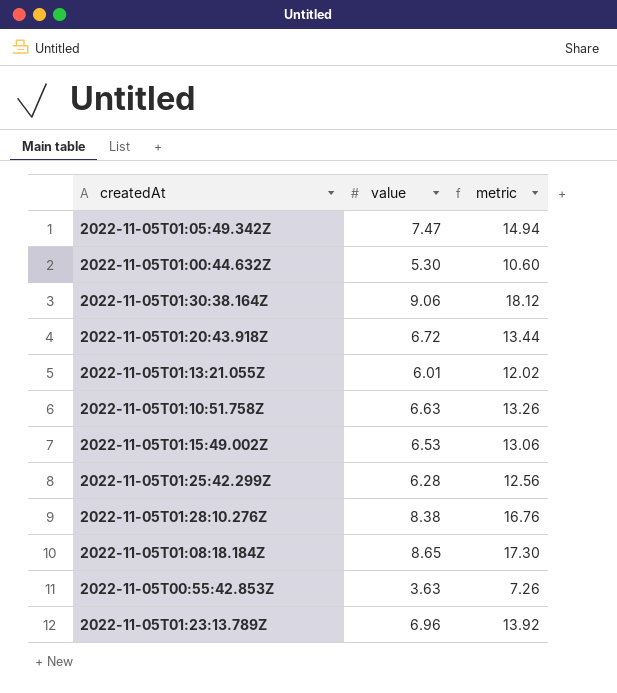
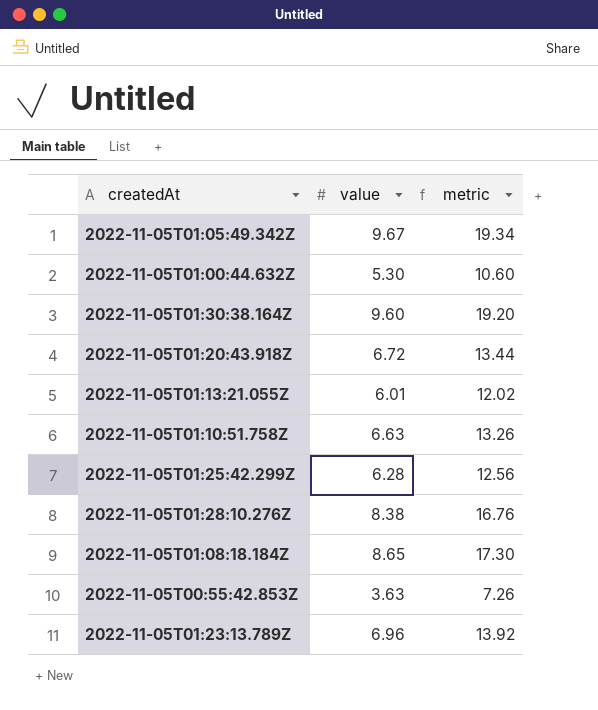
row 2022-11-05T01:15:49.002Z: 6.53 | 13.06 -> none
2022-11-05T01:05:49.342Z | value: 7.47 -> 9.67
2022-11-05T01:05:49.342Z | metric: 14.94 -> 19.34
2022-11-05T01:30:38.164Z | value: 9.06 -> 9.60
2022-11-05T01:30:38.164Z | metric: 18.12 -> 19.20

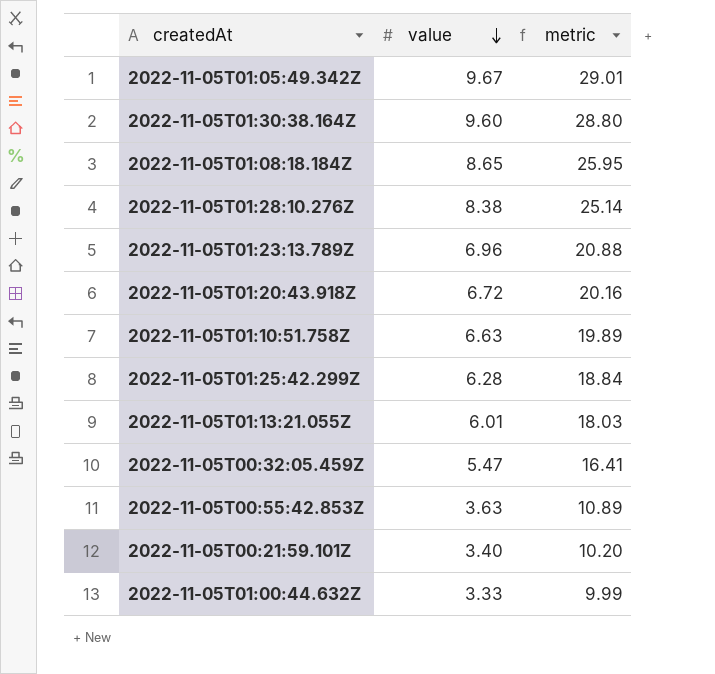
row order: none -> value descending
column metric | formula: [value] * 2 -> [value] * 3
row 2022-11-05T00:32:05.459Z: none -> 5.47 | 16.41
row 2022-11-05T00:21:59.101Z: none -> 3.40 | 10.20
2022-11-05T01:00:44.632Z | value: 5.30 -> 3.33

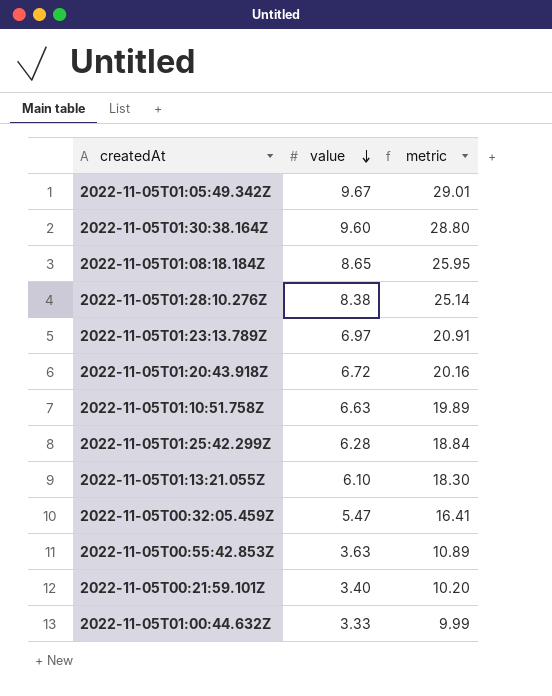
2022-11-05T01:23:13.789Z | value: 6.96 -> 6.97
2022-11-05T01:23:13.789Z | metric: 20.88 -> 20.91
2022-11-05T01:13:21.055Z | value: 6.01 -> 6.10
2022-11-05T01:13:21.055Z | metric: 18.03 -> 18.30

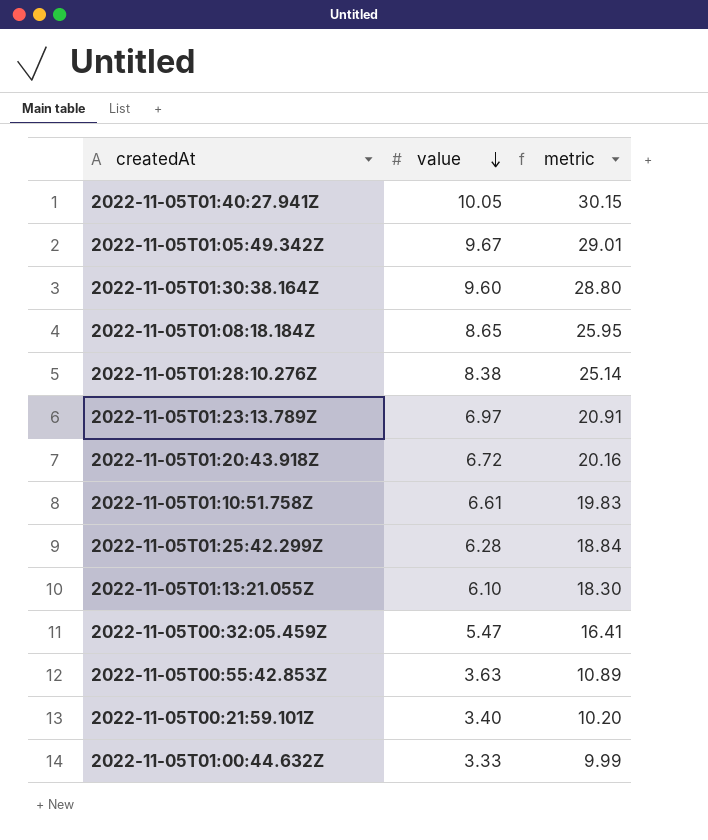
row 2022-11-05T01:40:27.941Z: none -> 10.05 | 30.15
2022-11-05T01:10:51.758Z | value: 6.63 -> 6.61
2022-11-05T01:10:51.758Z | metric: 19.89 -> 19.83

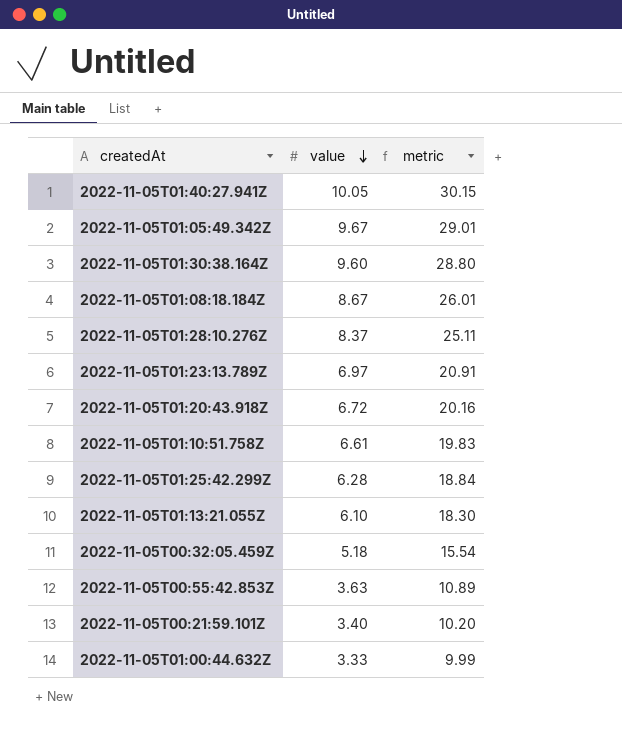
2022-11-05T01:08:18.184Z | value: 8.65 -> 8.67
2022-11-05T01:08:18.184Z | metric: 25.95 -> 26.01
2022-11-05T01:28:10.276Z | value: 8.38 -> 8.37
2022-11-05T01:28:10.276Z | metric: 25.14 -> 25.11
2022-11-05T00:32:05.459Z | value: 5.47 -> 5.18
2022-11-05T00:32:05.459Z | metric: 16.41 -> 15.54

